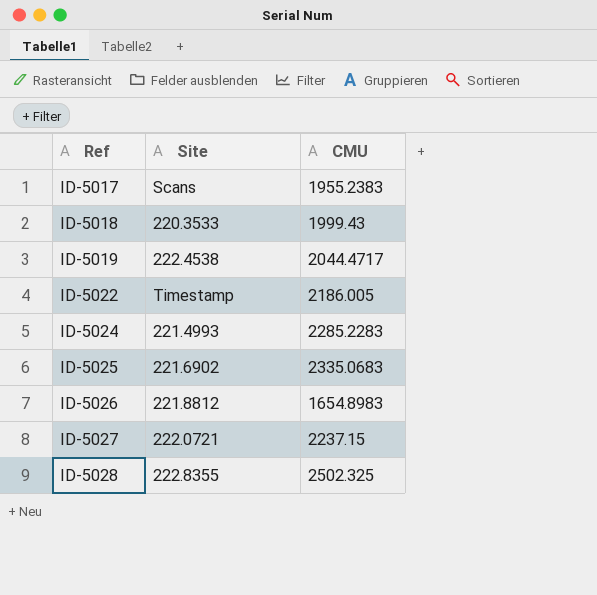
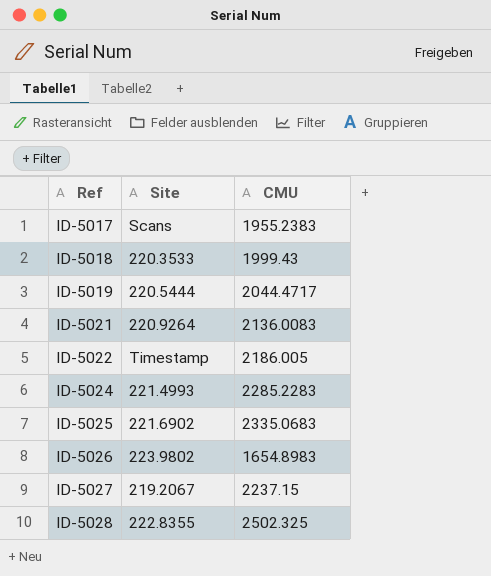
ID-5019 | Site: 222.4538 -> 220.5444
row ID-5021: none -> 220.9264 | 2136.0083
ID-5026 | Site: 221.8812 -> 223.9802
ID-5027 | Site: 222.0721 -> 219.2067

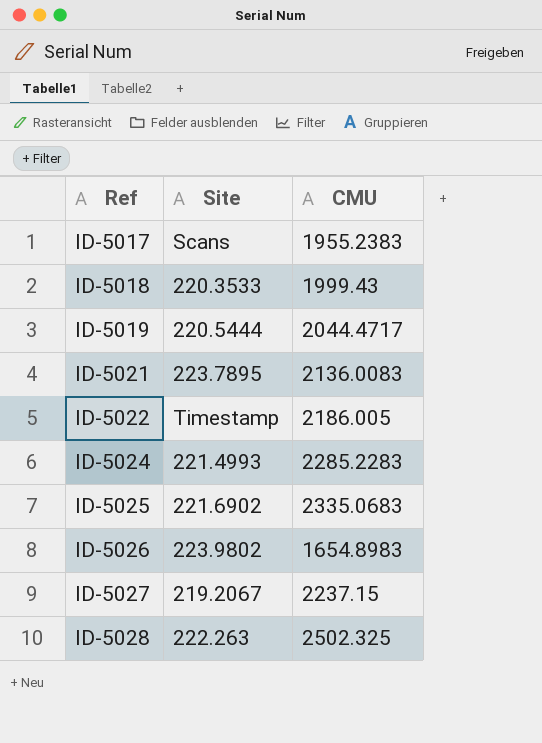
ID-5021 | Site: 220.9264 -> 223.7895
ID-5028 | Site: 222.8355 -> 222.263

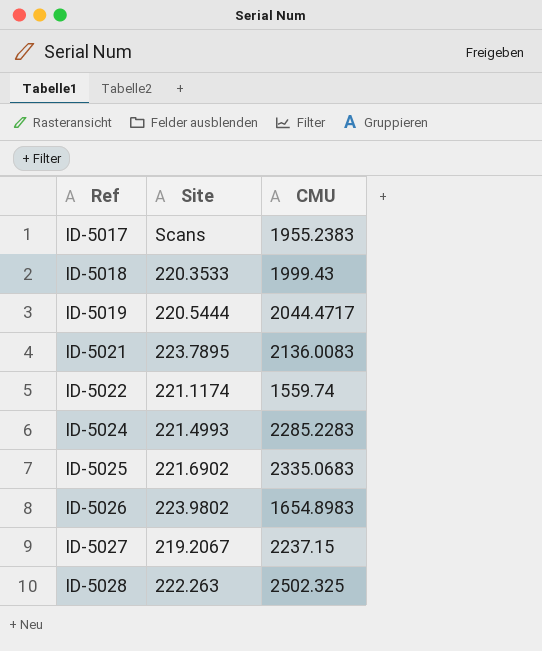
ID-5022 | Site: Timestamp -> 221.1174
ID-5022 | CMU: 2186.005 -> 1559.74

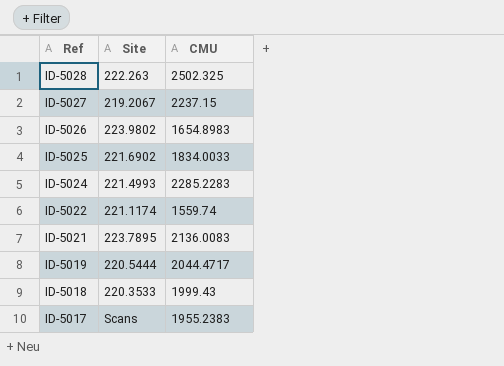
row order: Ref ascending -> Ref descending
ID-5025 | CMU: 2335.0683 -> 1834.0033

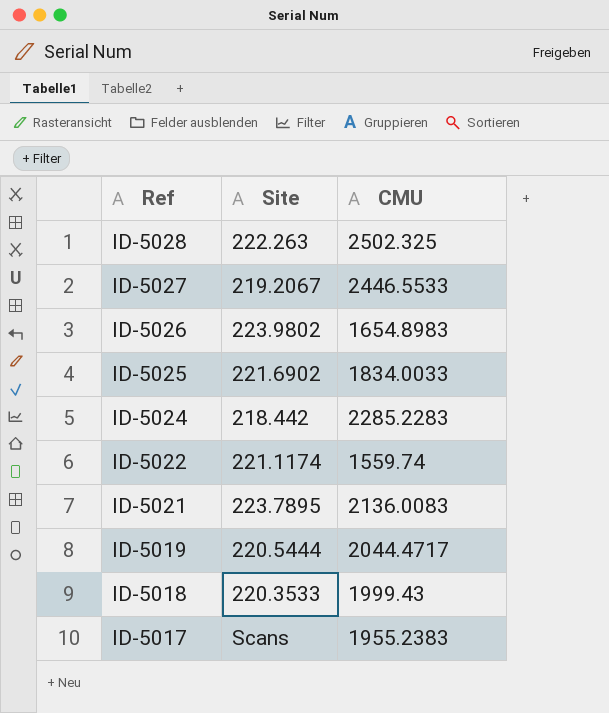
ID-5027 | CMU: 2237.15 -> 2446.5533
ID-5024 | Site: 221.4993 -> 218.442

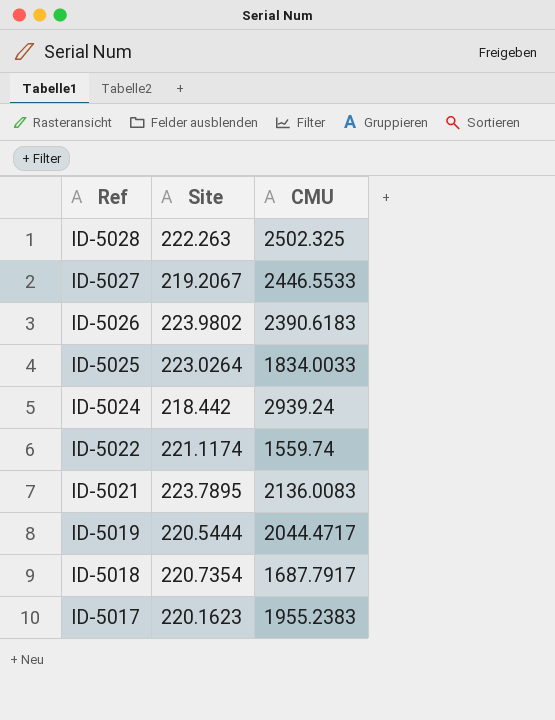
ID-5026 | CMU: 1654.8983 -> 2390.6183
ID-5025 | Site: 221.6902 -> 223.0264
ID-5024 | CMU: 2285.2283 -> 2939.24
ID-5018 | Site: 220.3533 -> 220.7354
ID-5018 | CMU: 1999.43 -> 1687.7917
ID-5017 | Site: Scans -> 220.1623

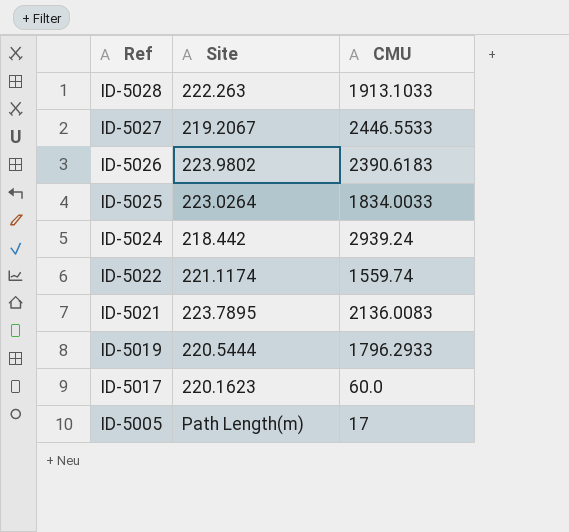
row ID-5018: 220.7354 | 1687.7917 -> none
ID-5028 | CMU: 2502.325 -> 1913.1033
ID-5019 | CMU: 2044.4717 -> 1796.2933
ID-5017 | CMU: 1955.2383 -> 60.0
row ID-5005: none -> Path Length(m) | 17

